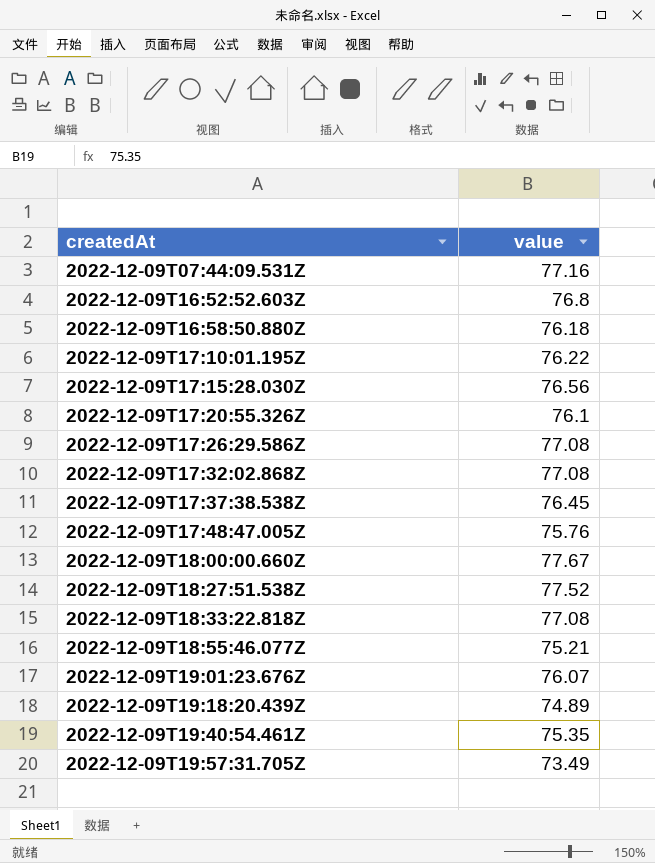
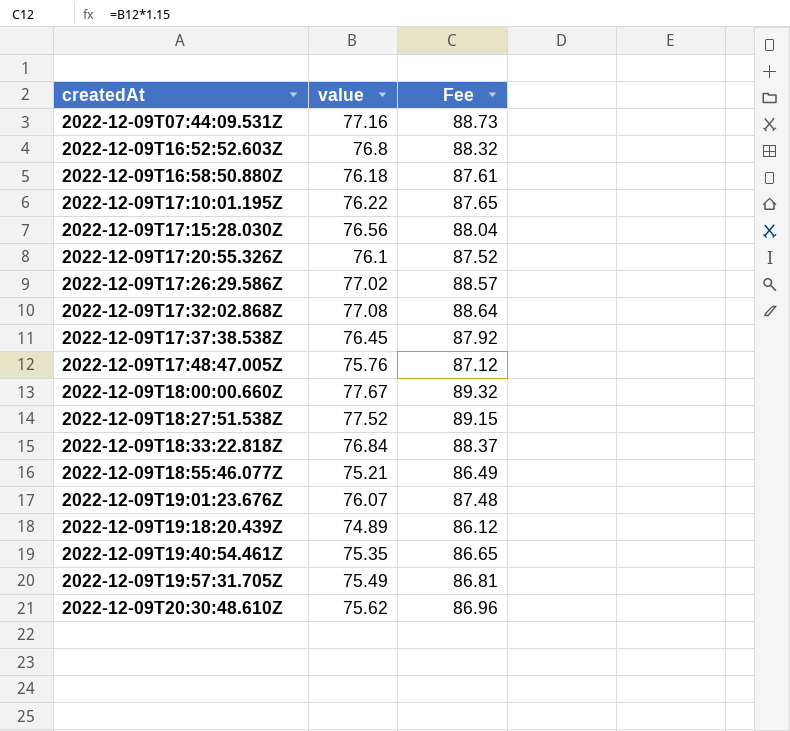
column Fee | formula: none -> [value] * 1.15
2022-12-09T17:26:29.586Z | value: 77.08 -> 77.02
2022-12-09T18:33:22.818Z | value: 77.08 -> 76.84
2022-12-09T19:57:31.705Z | value: 73.49 -> 75.49
row 2022-12-09T20:30:48.610Z: none -> 75.62 | 86.96

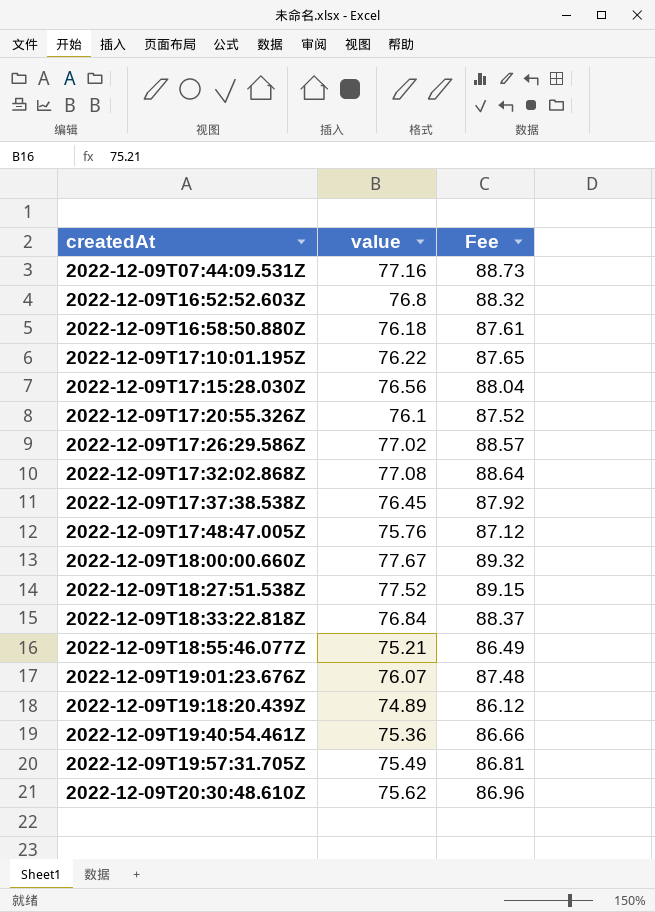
2022-12-09T19:40:54.461Z | value: 75.35 -> 75.36
2022-12-09T19:40:54.461Z | Fee: 86.65 -> 86.66

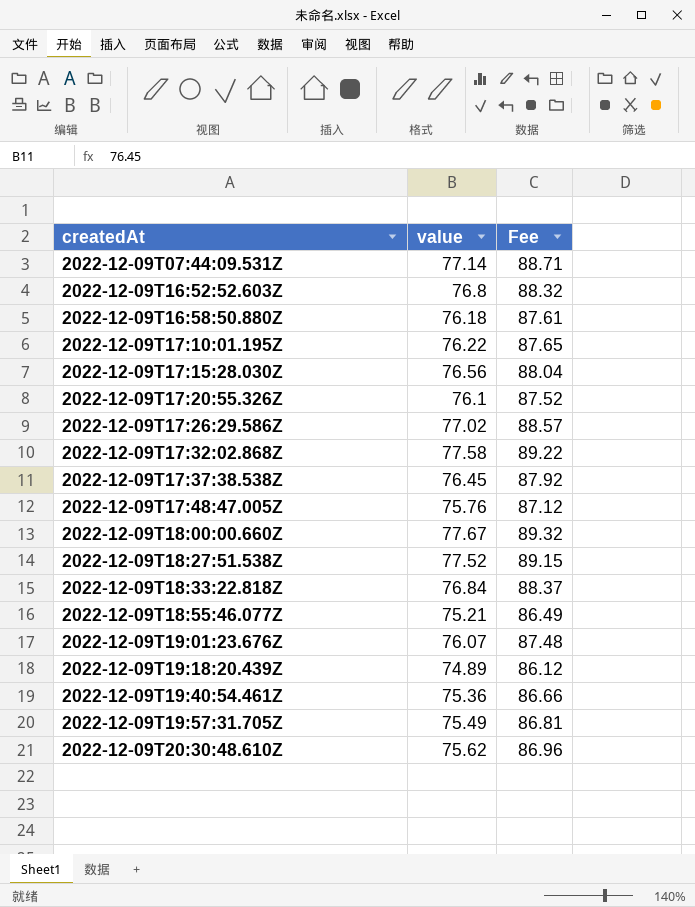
2022-12-09T07:44:09.531Z | value: 77.16 -> 77.14
2022-12-09T07:44:09.531Z | Fee: 88.73 -> 88.71
2022-12-09T17:32:02.868Z | value: 77.08 -> 77.58
2022-12-09T17:32:02.868Z | Fee: 88.64 -> 89.22

